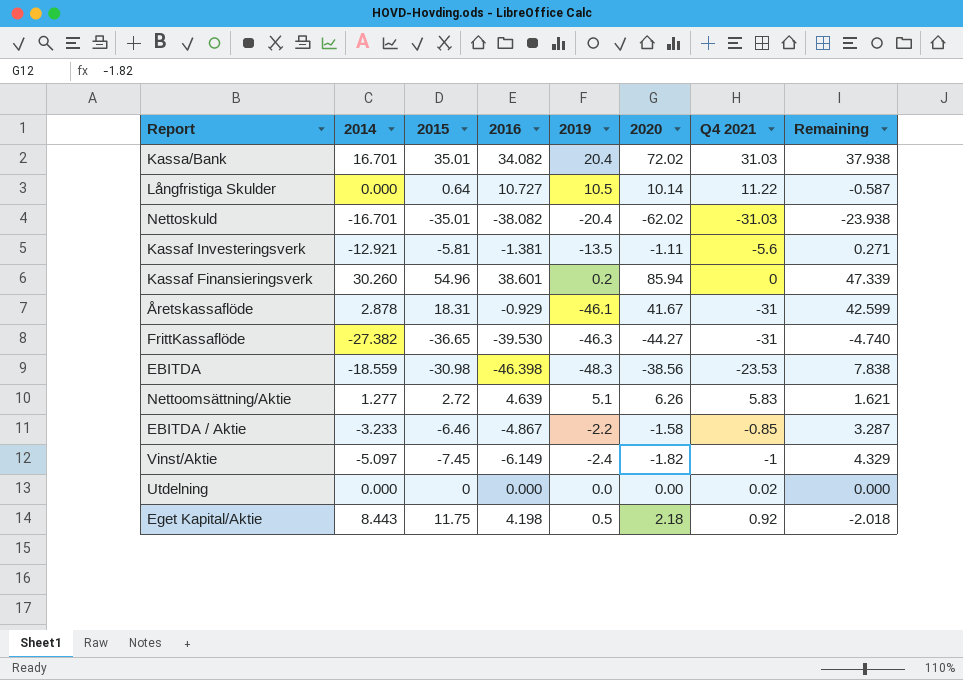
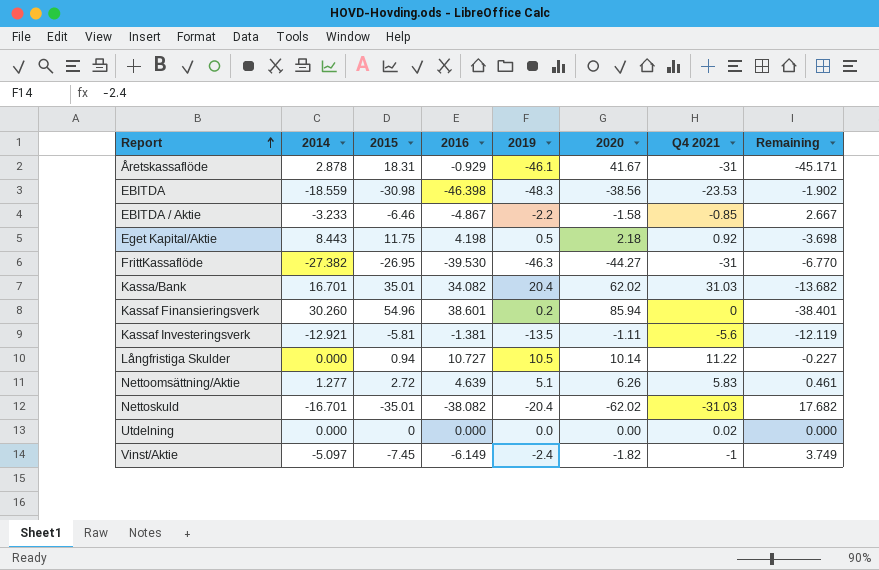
row order: none -> Report ascending
column Remaining | formula: [2020] - [2016] -> [2019] - [2016]
FrittKassaflöde | 2015: -36.65 -> -26.95
Kassa/Bank | 2020: 72.02 -> 62.02
Långfristiga Skulder | 2015: 0.64 -> 0.94

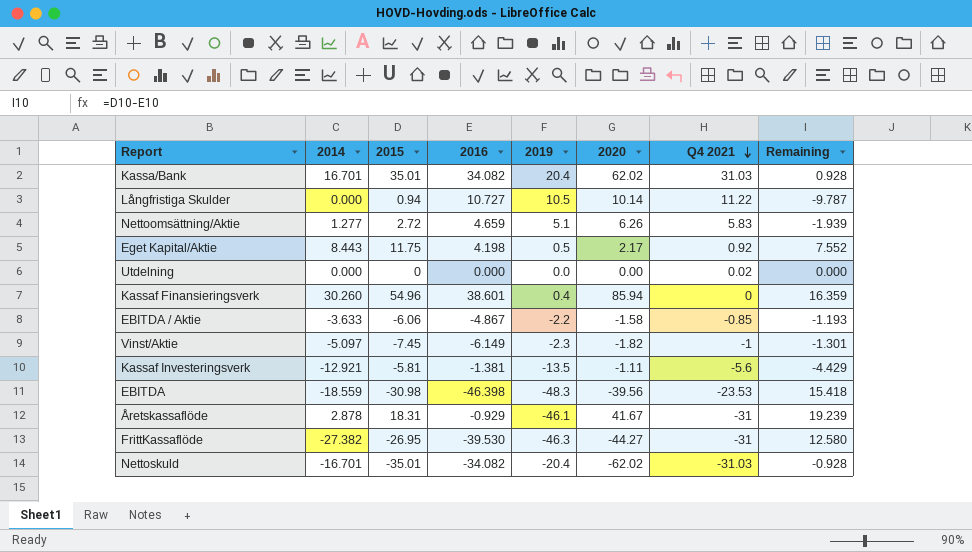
row order: Report ascending -> Q4 2021 descending
column Remaining | formula: [2019] - [2016] -> [2015] - [2016]
Nettoomsättning/Aktie | 2016: 4.639 -> 4.659
Eget Kapital/Aktie | 2020: 2.18 -> 2.17
Kassaf Finansieringsverk | 2019: 0.2 -> 0.4
EBITDA / Aktie | 2014: -3.233 -> -3.633
EBITDA / Aktie | 2015: -6.46 -> -6.06
Vinst/Aktie | 2019: -2.4 -> -2.3
EBITDA | 2020: -38.56 -> -39.56
Nettoskuld | 2016: -38.082 -> -34.082

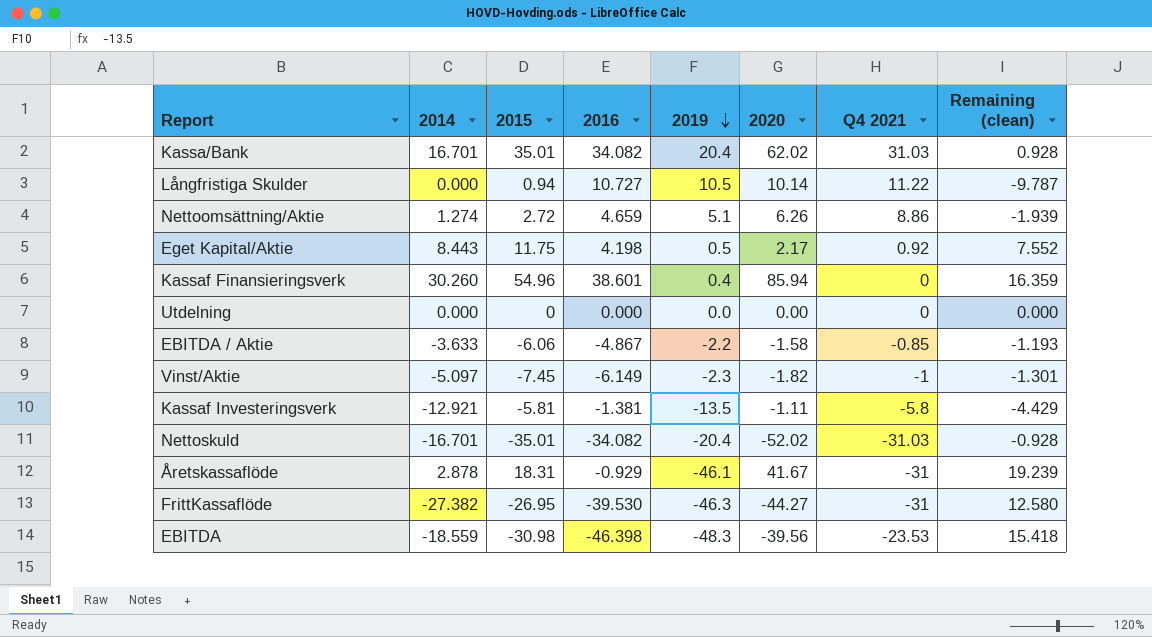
row order: Q4 2021 descending -> 2019 descending
column name: Remaining -> Remaining (clean)
Nettoomsättning/Aktie | 2014: 1.277 -> 1.274
Nettoomsättning/Aktie | Q4 2021: 5.83 -> 8.86
Utdelning | Q4 2021: 0.02 -> 0
Kassaf Investeringsverk | Q4 2021: -5.6 -> -5.8
Nettoskuld | 2020: -62.02 -> -52.02

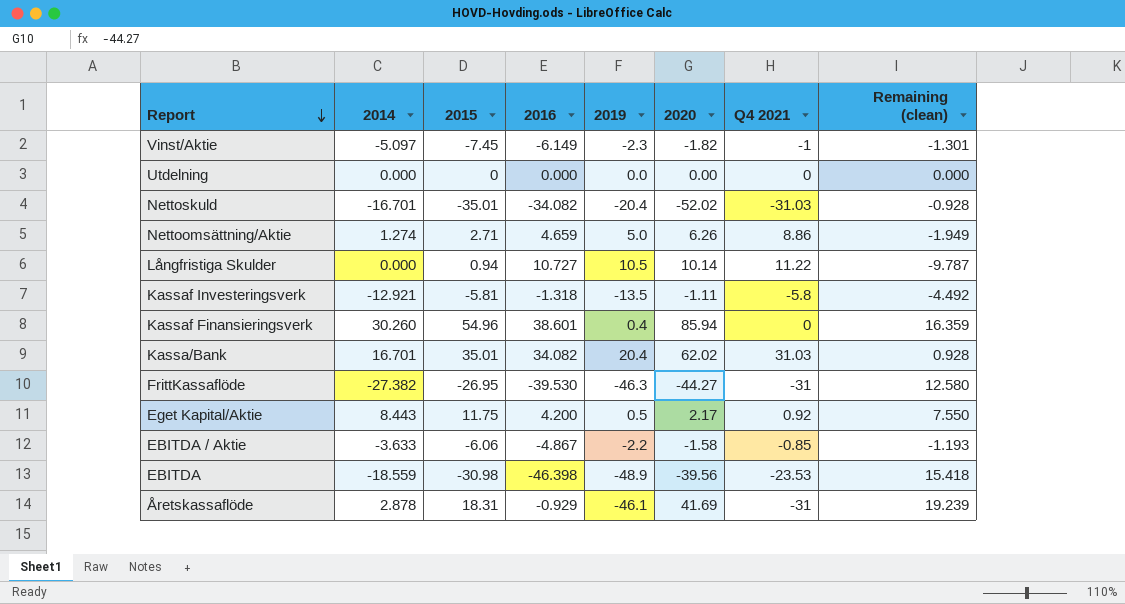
row order: 2019 descending -> Report descending
Nettoomsättning/Aktie | 2015: 2.72 -> 2.71
Nettoomsättning/Aktie | 2019: 5.1 -> 5.0
Nettoomsättning/Aktie | Remaining (clean): -1.939 -> -1.949
Kassaf Investeringsverk | 2016: -1.381 -> -1.318
Kassaf Investeringsverk | Remaining (clean): -4.429 -> -4.492
Eget Kapital/Aktie | 2016: 4.198 -> 4.200
Eget Kapital/Aktie | Remaining (clean): 7.552 -> 7.550
EBITDA | 2019: -48.3 -> -48.9
Åretskassaflöde | 2020: 41.67 -> 41.69

